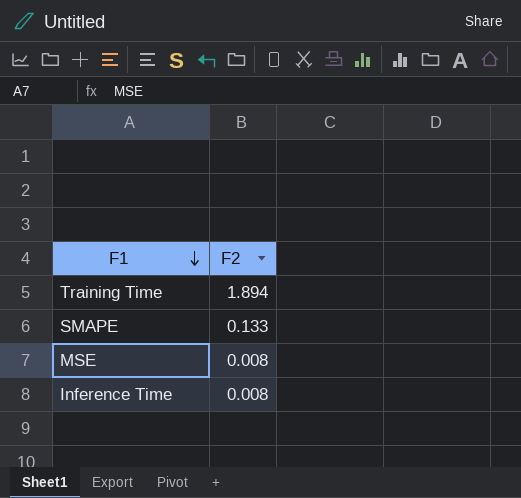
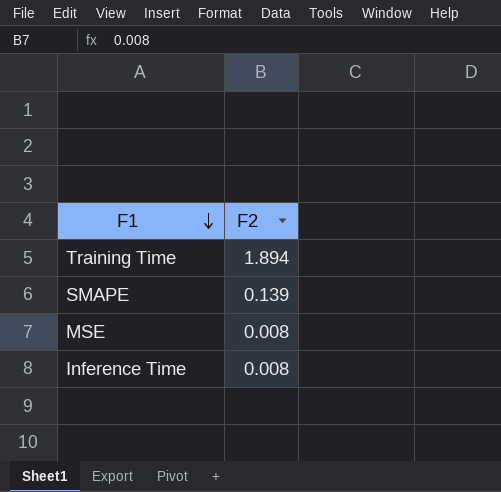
SMAPE | F2: 0.133 -> 0.139

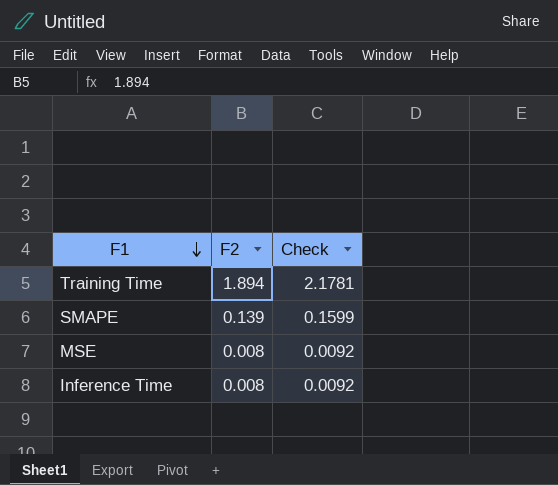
column Check | formula: none -> [F2] * 1.15

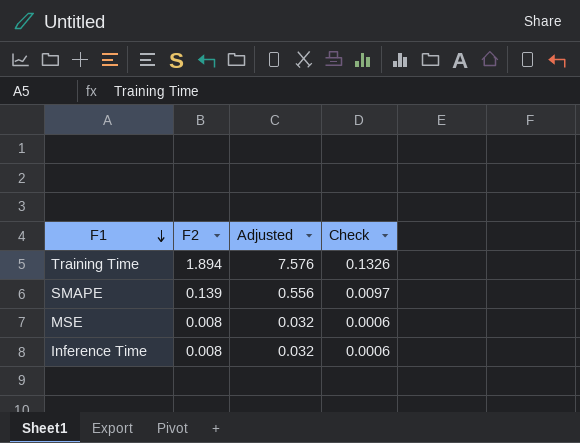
column Adjusted | formula: none -> [F2] * 4
column Check | formula: [F2] * 1.15 -> [F2] * 0.07

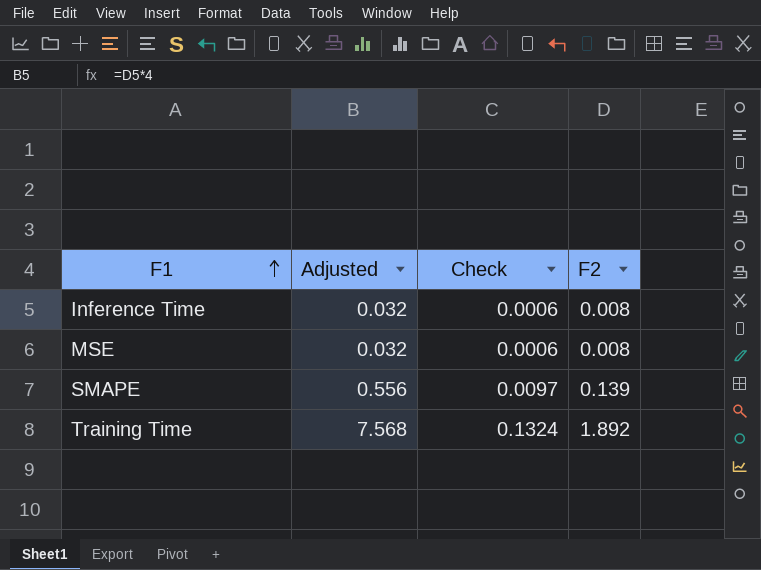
row order: F1 descending -> F1 ascending
column F2 | position: 2 -> 4
Training Time | Adjusted: 7.576 -> 7.568
Training Time | Check: 0.1326 -> 0.1324
Training Time | F2: 1.894 -> 1.892

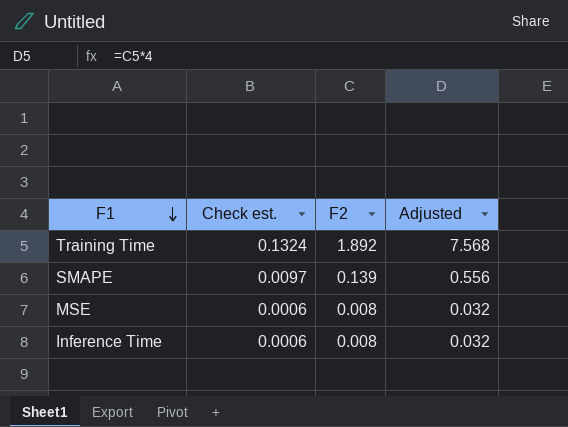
row order: F1 ascending -> F1 descending
column name: Check -> Check est.
column Adjusted | position: 2 -> 4

